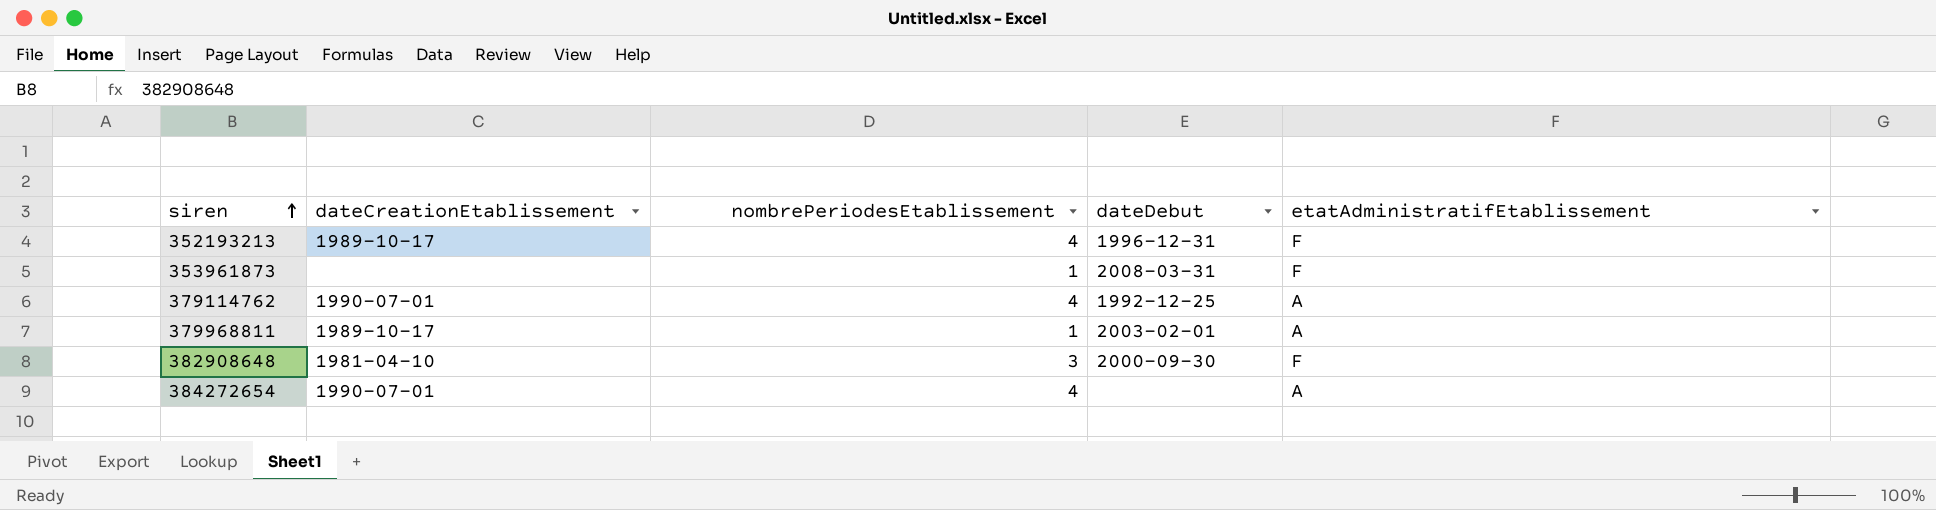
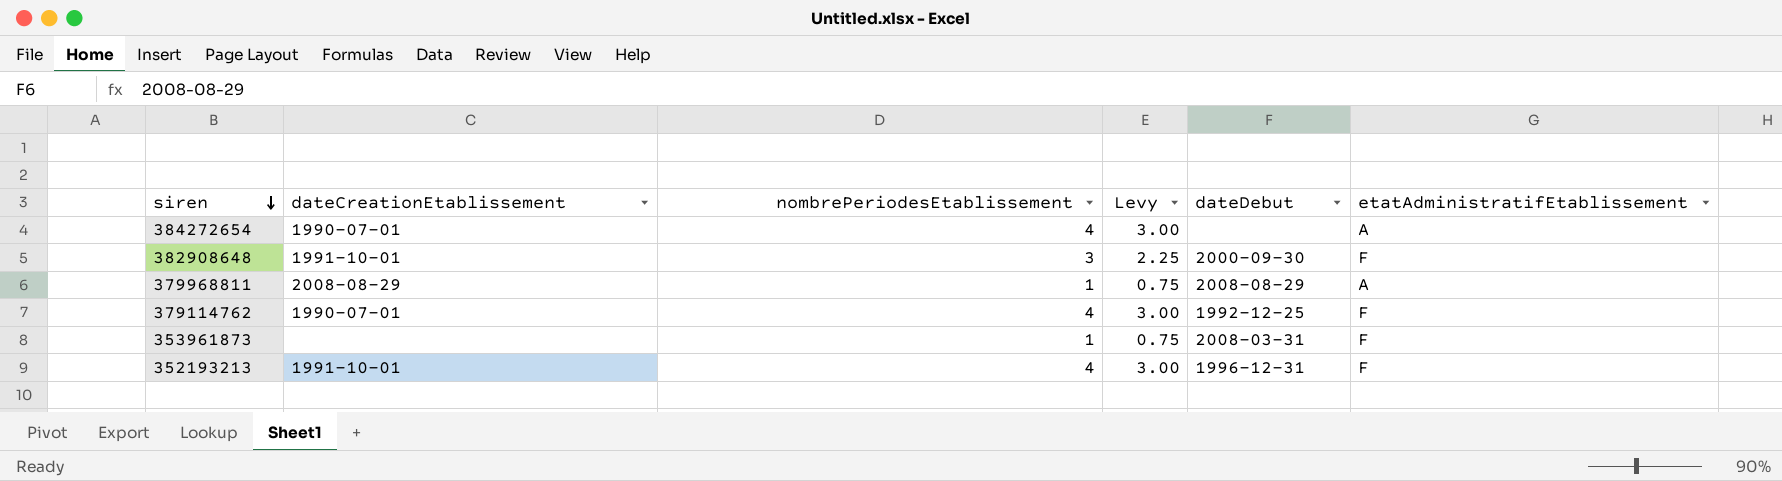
row order: siren ascending -> siren descending
column Levy | formula: none -> [nombrePeriodesEtablissement] * 0.75
382908648 | dateCreationEtablissement: 1981-04-10 -> 1991-10-01
379968811 | dateCreationEtablissement: 1989-10-17 -> 2008-08-29
379968811 | dateDebut: 2003-02-01 -> 2008-08-29
379114762 | etatAdministratifEtablissement: A -> F
352193213 | dateCreationEtablissement: 1989-10-17 -> 1991-10-01

